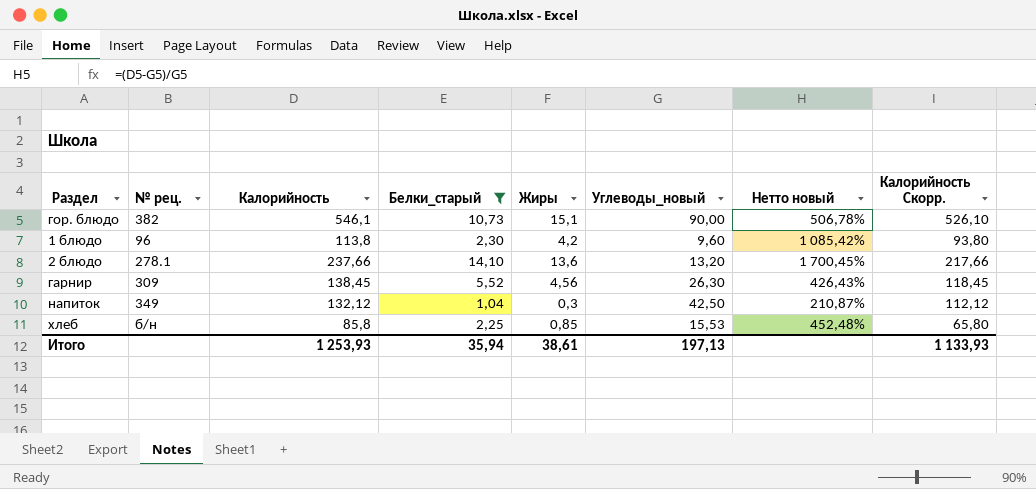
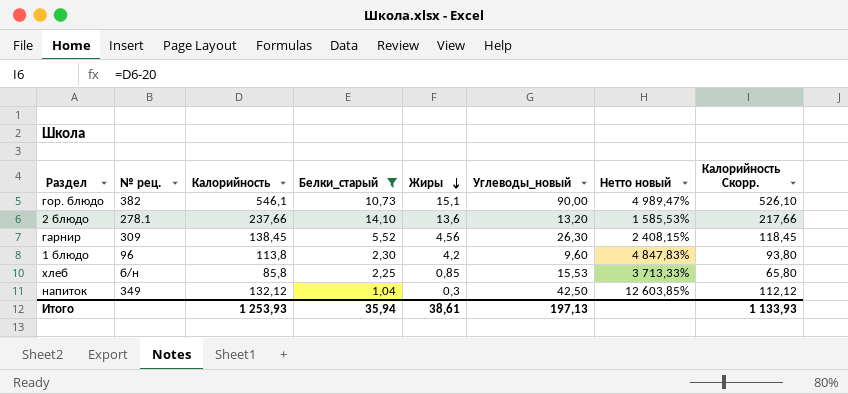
row order: none -> Жиры descending
column Нетто новый | formula: ([Калорийность] - [Углеводы_новый]) / [Углеводы_новый] -> ([Калорийность] - [Белки_старый]) / [Белки_старый]

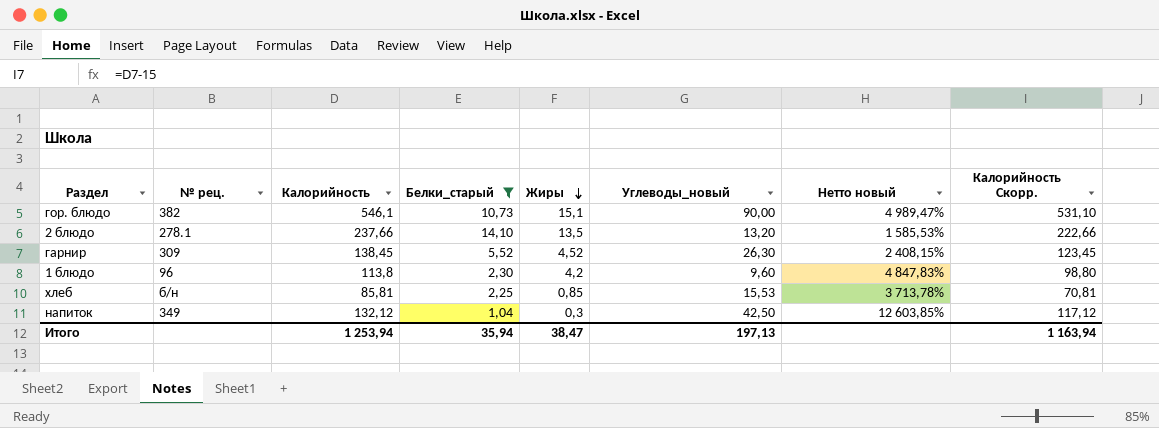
column Калорийность Скорр. | formula: [Калорийность] - 20 -> [Калорийность] - 15
2 блюдо | Жиры: 13,6 -> 13,5
гарнир | Жиры: 4,56 -> 4,52
хлеб | Калорийность: 85,8 -> 85,81
хлеб | Нетто новый: 3 713,33% -> 3 713,78%
Итого | Калорийность: 1 253,93 -> 1 253,94
Итого | Жиры: 38,61 -> 38,47
Итого | Калорийность Скорр.: 1 133,93 -> 1 163,94

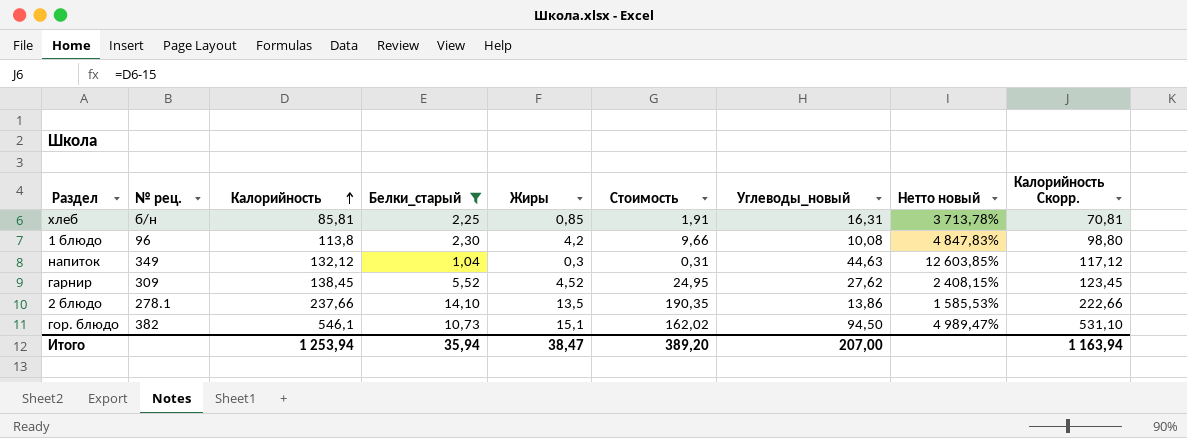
row order: Жиры descending -> Калорийность ascending
column Стоимость | formula: none -> [Белки_старый] * [Жиры]
хлеб | Углеводы_новый: 15,53 -> 16,31
1 блюдо | Углеводы_новый: 9,60 -> 10,08
напиток | Углеводы_новый: 42,50 -> 44,63
гарнир | Углеводы_новый: 26,30 -> 27,62
2 блюдо | Углеводы_новый: 13,20 -> 13,86
гор. блюдо | Углеводы_новый: 90,00 -> 94,50
Итого | Углеводы_новый: 197,13 -> 207,00

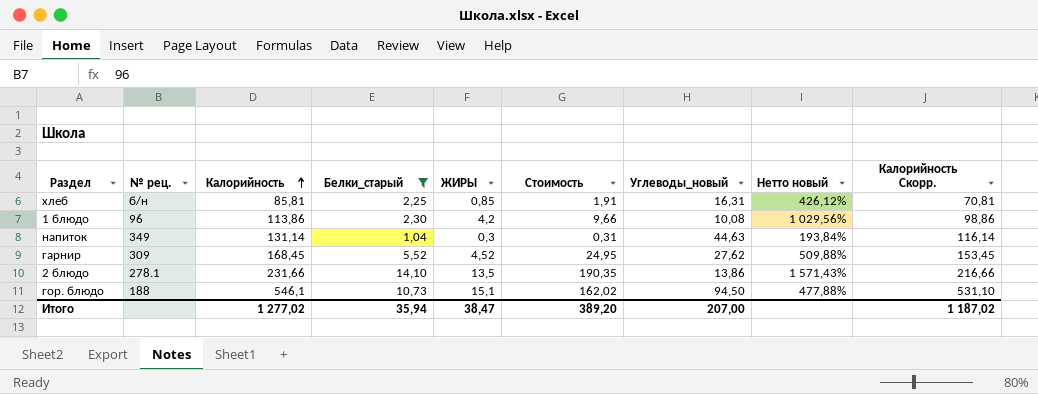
column name: Жиры -> ЖИРЫ
column Нетто новый | formula: ([Калорийность] - [Белки_старый]) / [Белки_старый] -> ([Калорийность] - [Углеводы_новый]) / [Углеводы_новый]
1 блюдо | Калорийность: 113,8 -> 113,86
1 блюдо | Калорийность Скорр.: 98,80 -> 98,86
напиток | Калорийность: 132,12 -> 131,14
напиток | Калорийность Скорр.: 117,12 -> 116,14
гарнир | Калорийность: 138,45 -> 168,45
гарнир | Калорийность Скорр.: 123,45 -> 153,45
2 блюдо | Калорийность: 237,66 -> 231,66
2 блюдо | Калорийность Скорр.: 222,66 -> 216,66
гор. блюдо | № рец.: 382 -> 188
Итого | Калорийность: 1 253,94 -> 1 277,02
Итого | Калорийность Скорр.: 1 163,94 -> 1 187,02

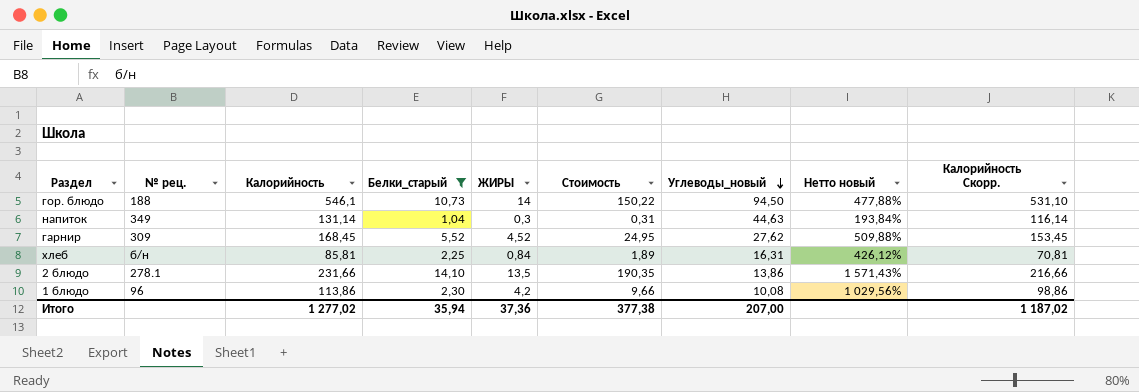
row order: Калорийность ascending -> Углеводы_новый descending
гор. блюдо | ЖИРЫ: 15,1 -> 14
гор. блюдо | Стоимость: 162,02 -> 150,22
хлеб | ЖИРЫ: 0,85 -> 0,84
хлеб | Стоимость: 1,91 -> 1,89
Итого | ЖИРЫ: 38,47 -> 37,36
Итого | Стоимость: 389,20 -> 377,38

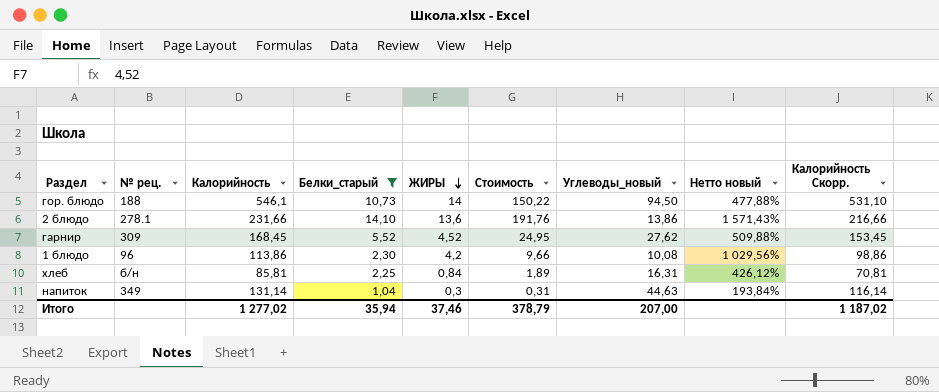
row order: Углеводы_новый descending -> ЖИРЫ descending
2 блюдо | ЖИРЫ: 13,5 -> 13,6
2 блюдо | Стоимость: 190,35 -> 191,76
Итого | ЖИРЫ: 37,36 -> 37,46
Итого | Стоимость: 377,38 -> 378,79

